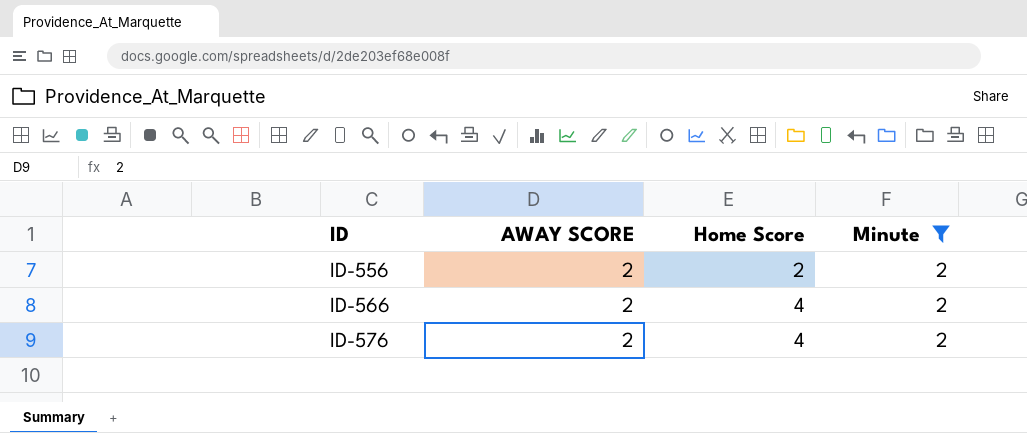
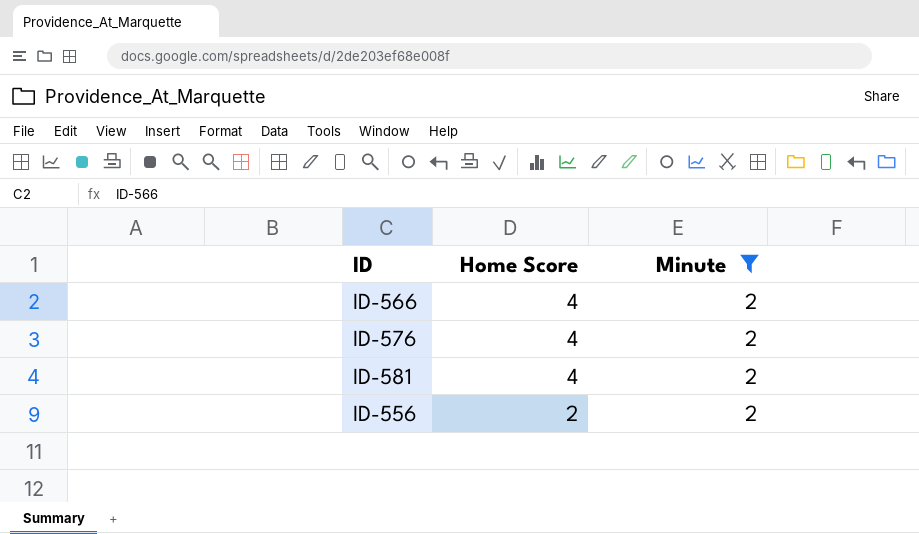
row order: ID ascending -> Home Score descending
column AWAY SCORE | position: 2 -> none
row ID-581: none -> 4 | 2

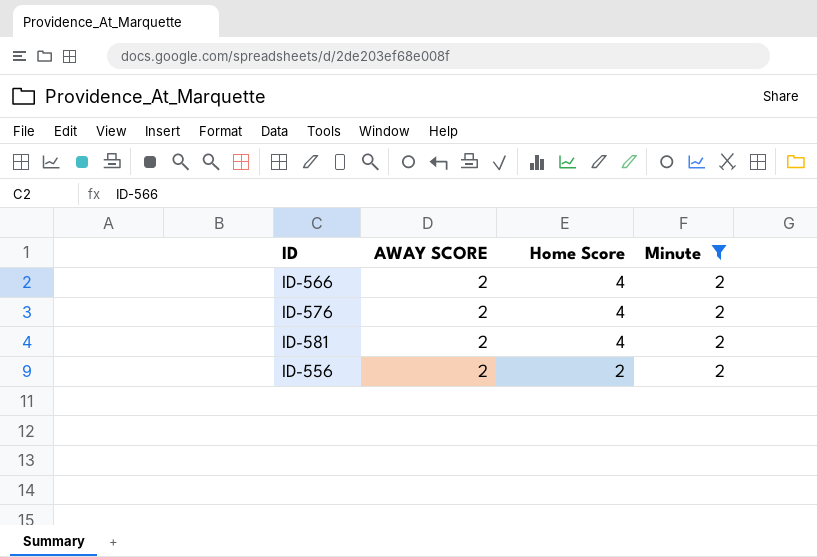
column AWAY SCORE | position: none -> 2

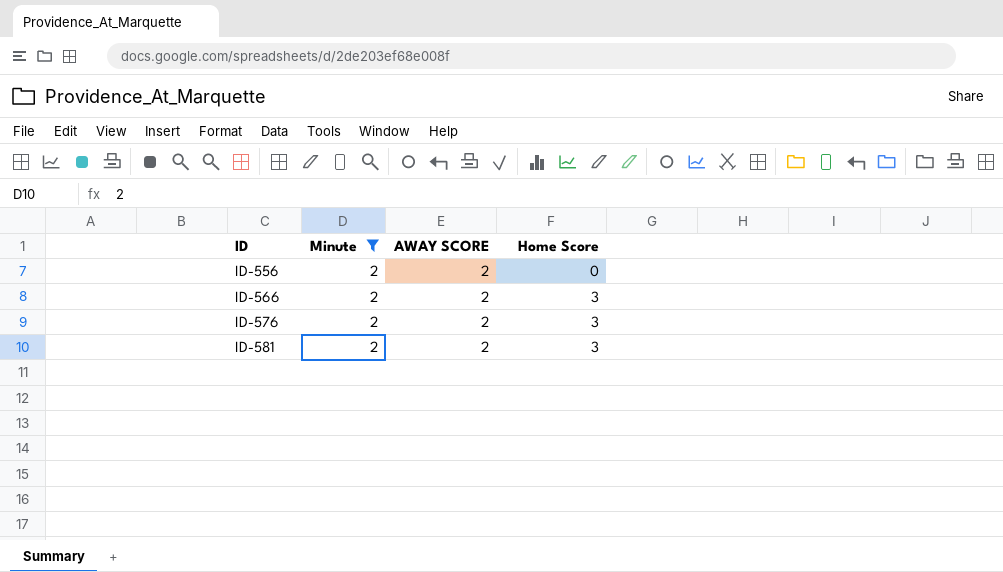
row order: Home Score descending -> ID ascending
column Minute | position: 4 -> 2
ID-556 | Home Score: 2 -> 0
ID-566 | Home Score: 4 -> 3
ID-576 | Home Score: 4 -> 3
ID-581 | Home Score: 4 -> 3

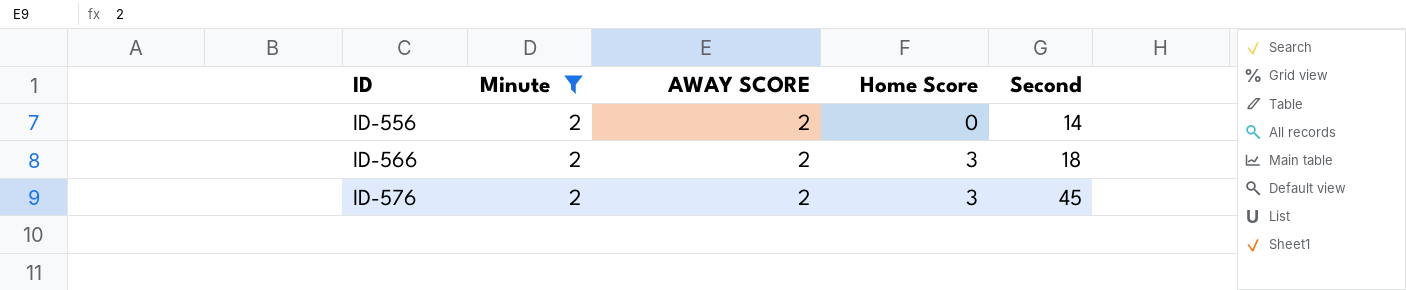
column Second | position: none -> 5
row ID-581: 2 | 2 | 3 -> none

